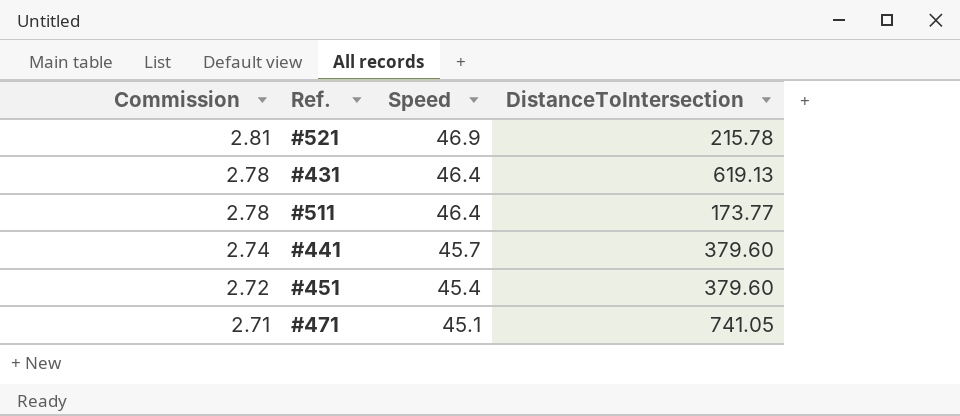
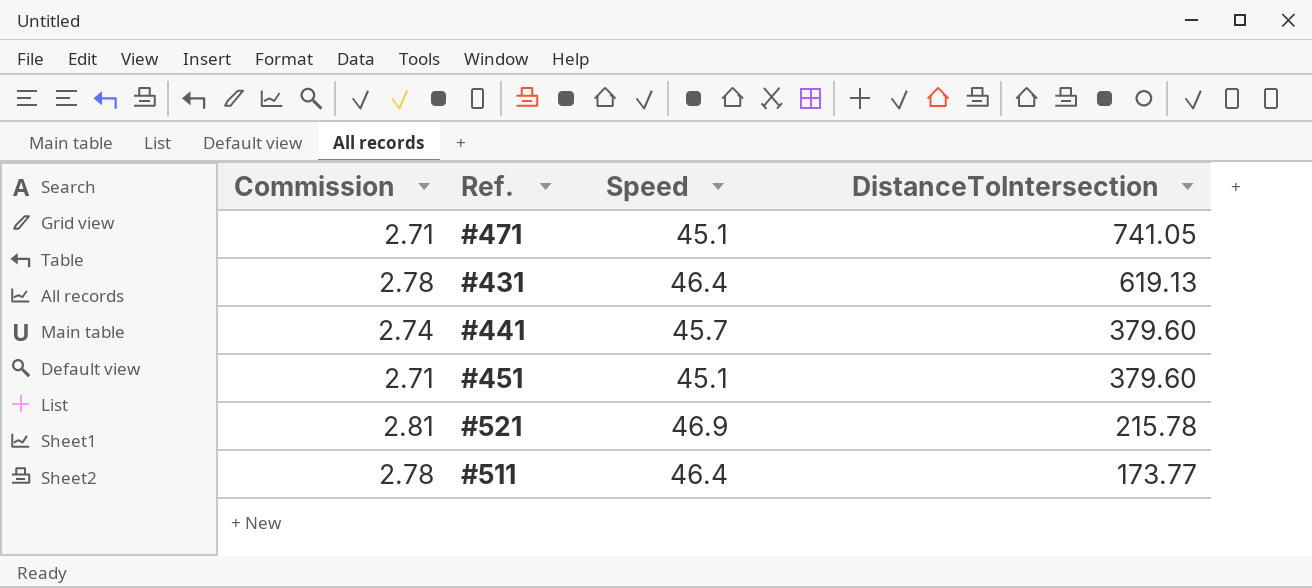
row order: Commission descending -> DistanceToIntersection descending
#451 | Commission: 2.72 -> 2.71
#451 | Speed: 45.4 -> 45.1

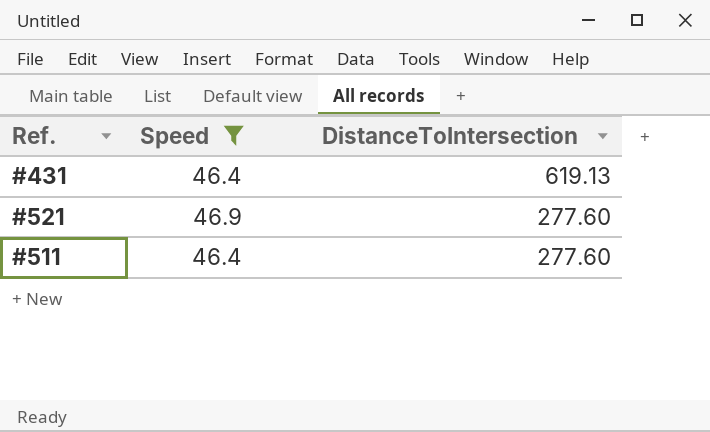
filter: none -> Speed >= 46.4
column Commission | formula: [Speed] * 0.06 -> none
#521 | DistanceToIntersection: 215.78 -> 277.60
#511 | DistanceToIntersection: 173.77 -> 277.60

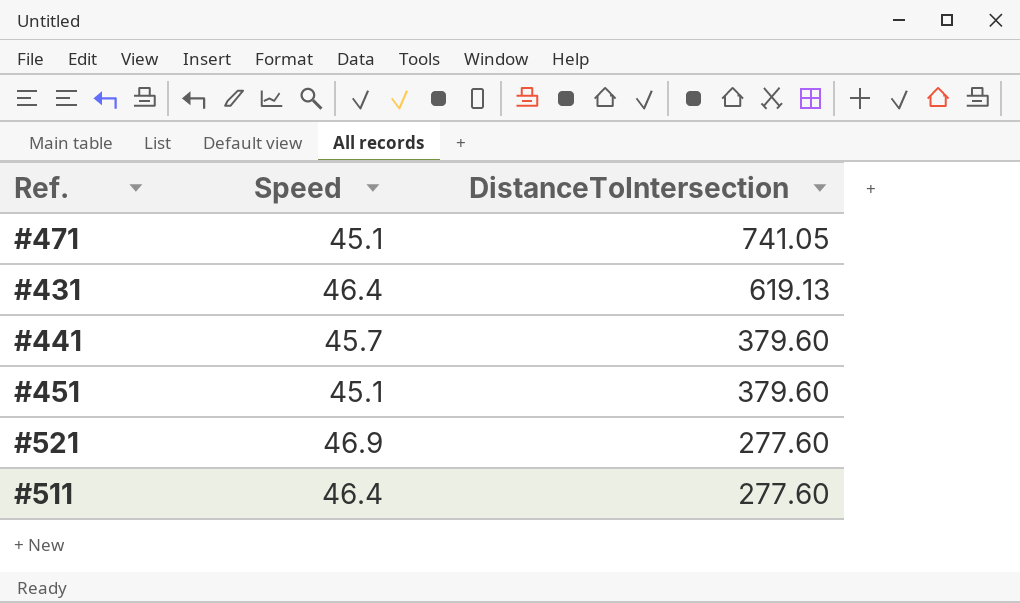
filter: Speed >= 46.4 -> none

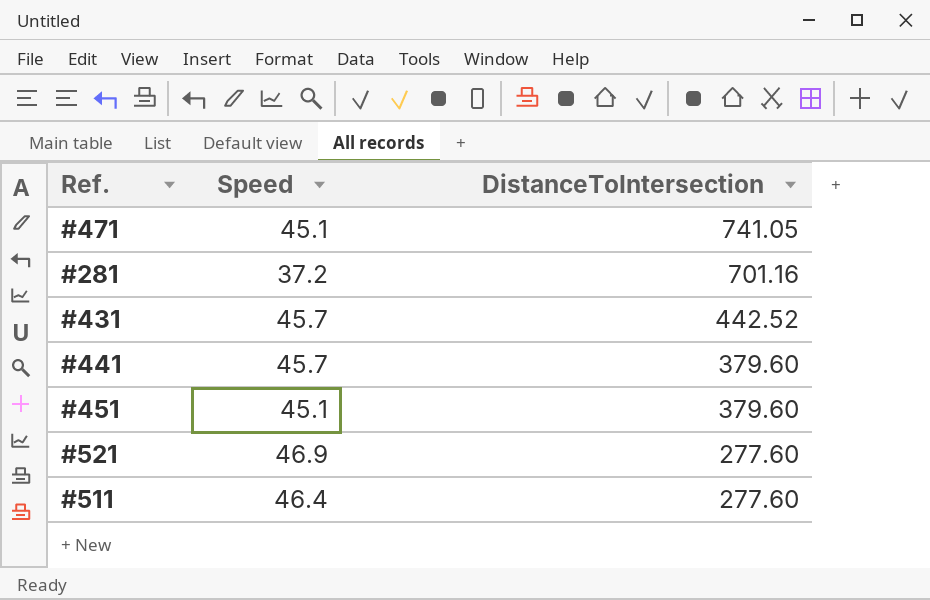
row #281: none -> 37.2 | 701.16
#431 | Speed: 46.4 -> 45.7
#431 | DistanceToIntersection: 619.13 -> 442.52

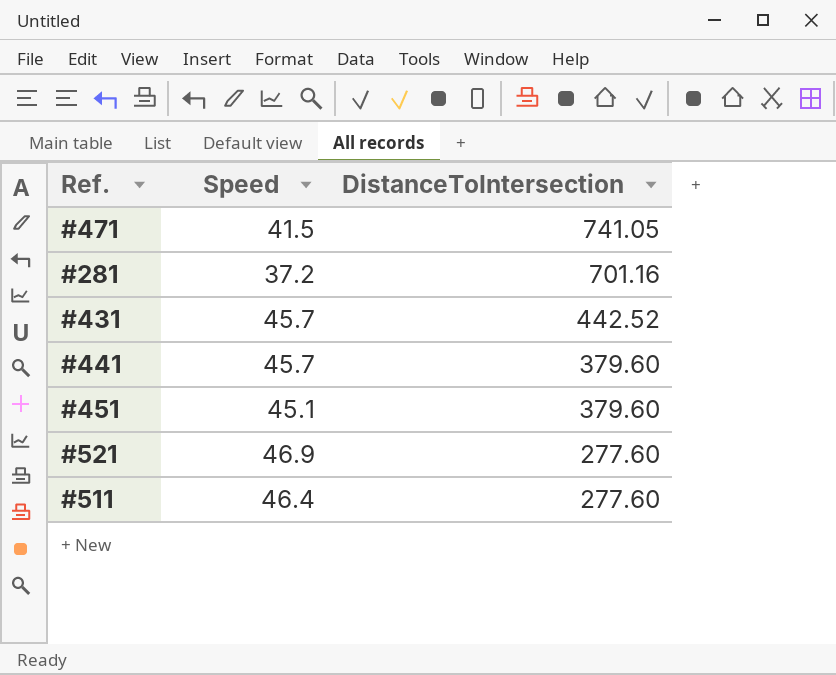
#471 | Speed: 45.1 -> 41.5

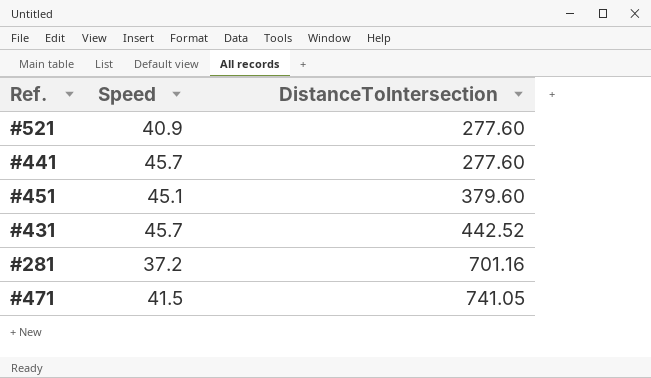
row order: DistanceToIntersection descending -> DistanceToIntersection ascending
row #511: 46.4 | 277.60 -> none
#521 | Speed: 46.9 -> 40.9
#441 | DistanceToIntersection: 379.60 -> 277.60

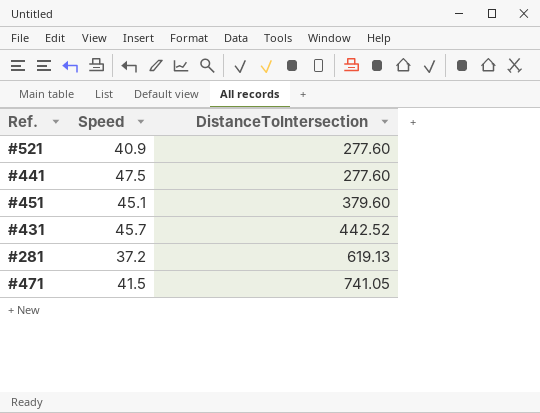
#441 | Speed: 45.7 -> 47.5
#281 | DistanceToIntersection: 701.16 -> 619.13

